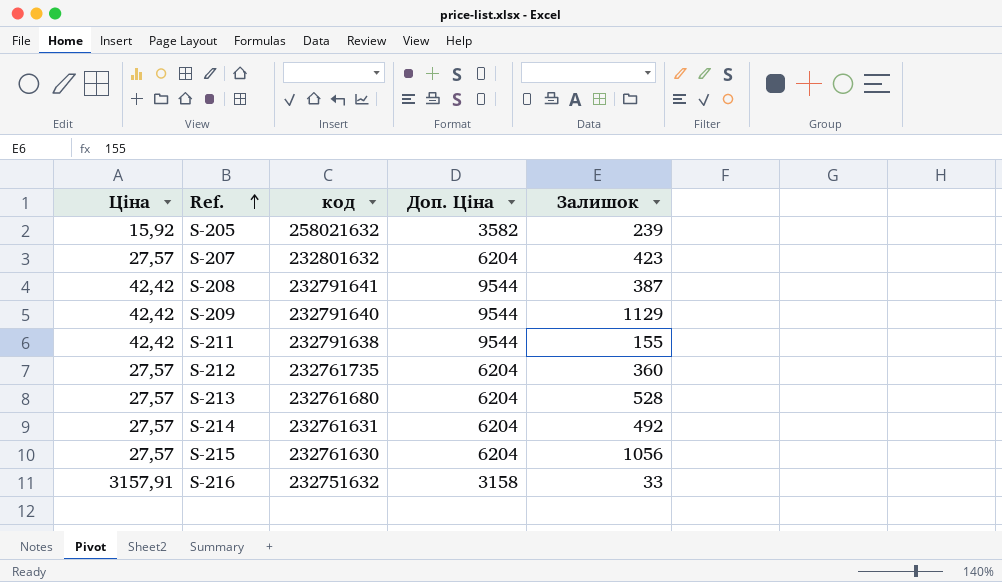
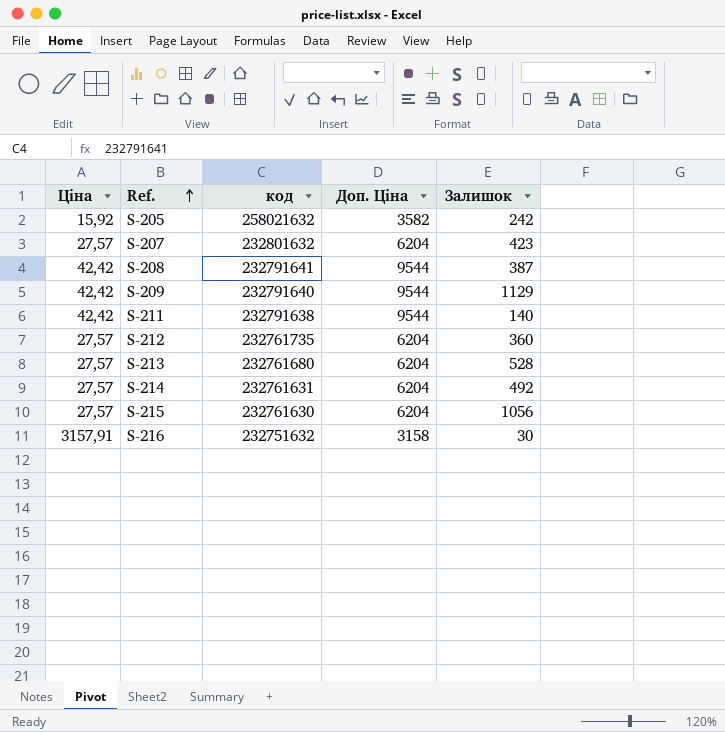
S-205 | Залишок: 239 -> 242
S-211 | Залишок: 155 -> 140
S-216 | Залишок: 33 -> 30

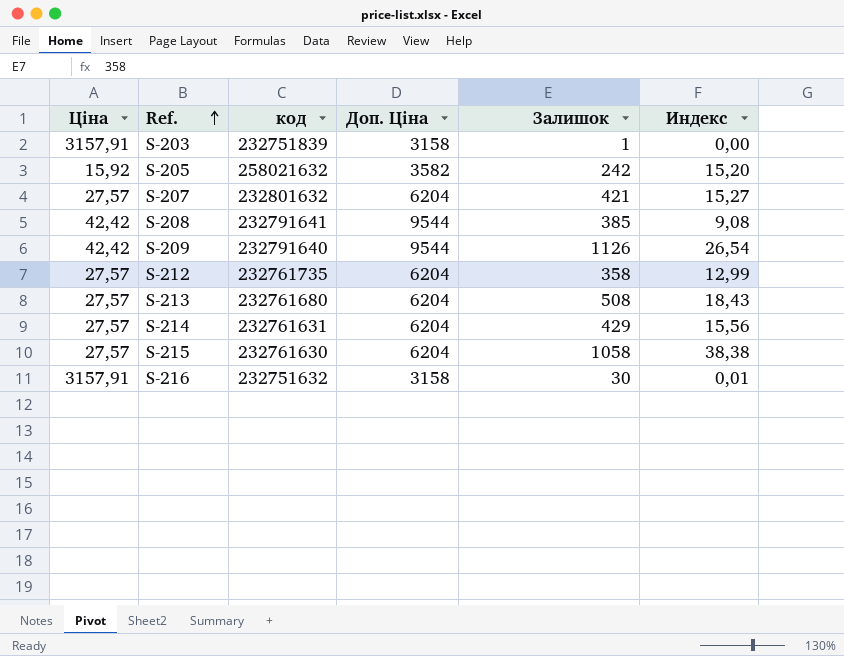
column Индекс | formula: none -> [Залишок] / [Ціна]
row S-211: 42,42 | 232791638 | 9544 | 140 -> none
row S-203: none -> 3157,91 | 232751839 | 3158 | 1 | 0,00
S-207 | Залишок: 423 -> 421
S-208 | Залишок: 387 -> 385
S-209 | Залишок: 1129 -> 1126
S-212 | Залишок: 360 -> 358
S-213 | Залишок: 528 -> 508
S-214 | Залишок: 492 -> 429
S-215 | Залишок: 1056 -> 1058

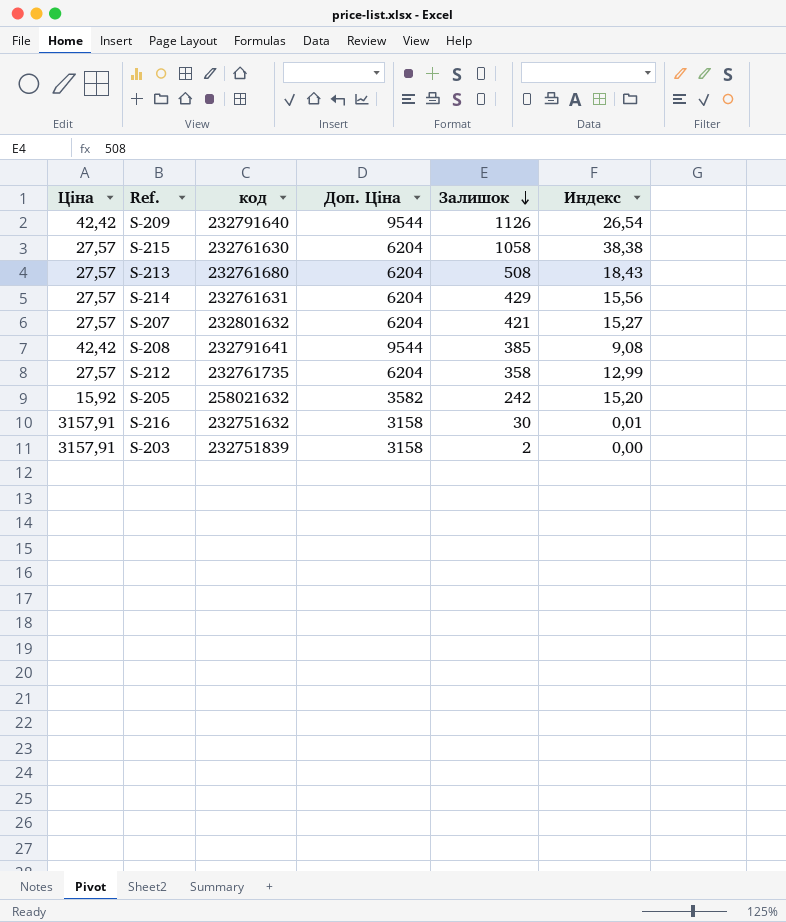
row order: Ref. ascending -> Залишок descending
S-203 | Залишок: 1 -> 2

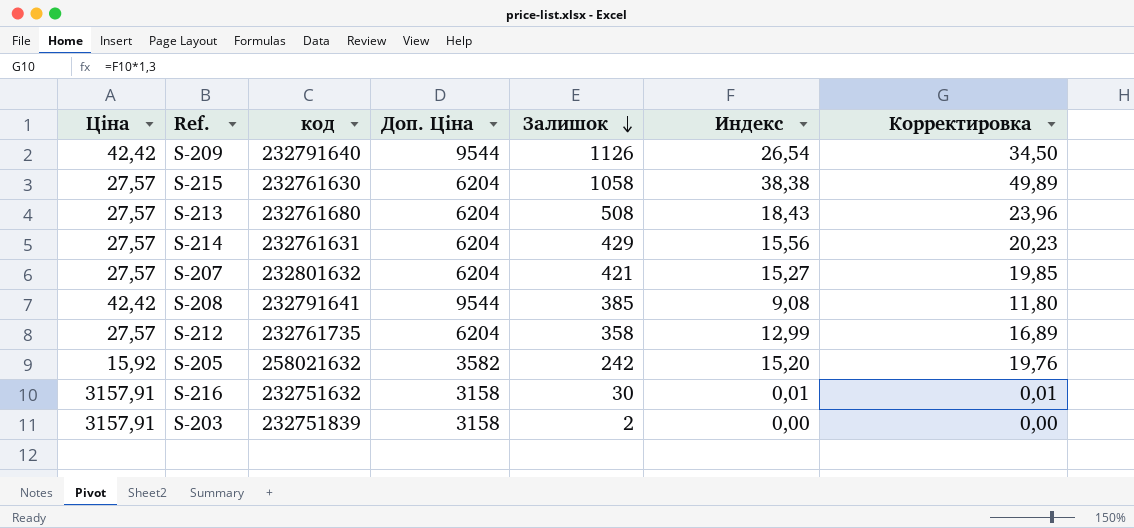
column Корректировка | formula: none -> [Индекс] * 1,3

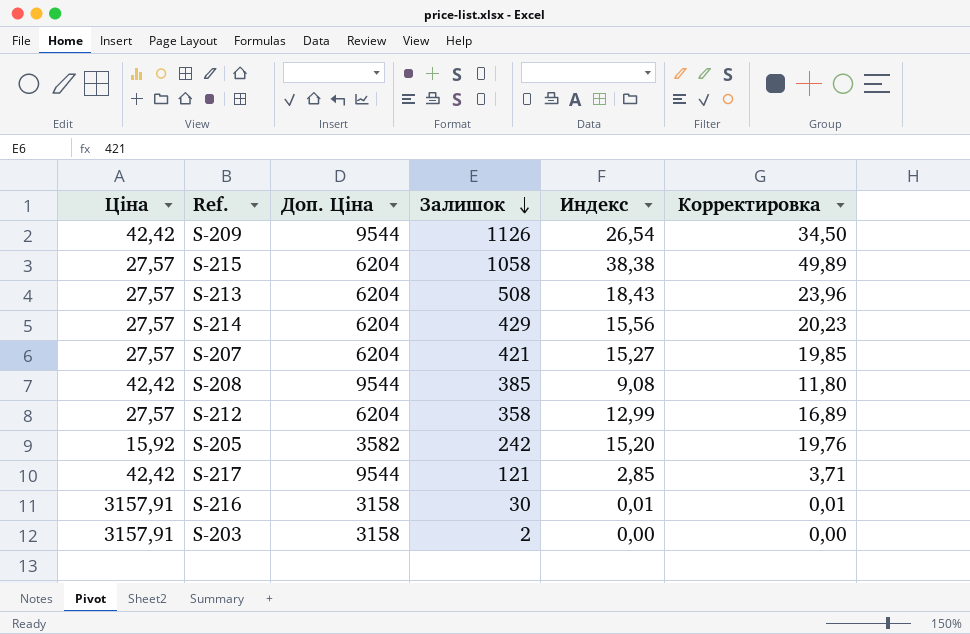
column код | position: 3 -> none
row S-217: none -> 42,42 | 9544 | 121 | 2,85 | 3,71

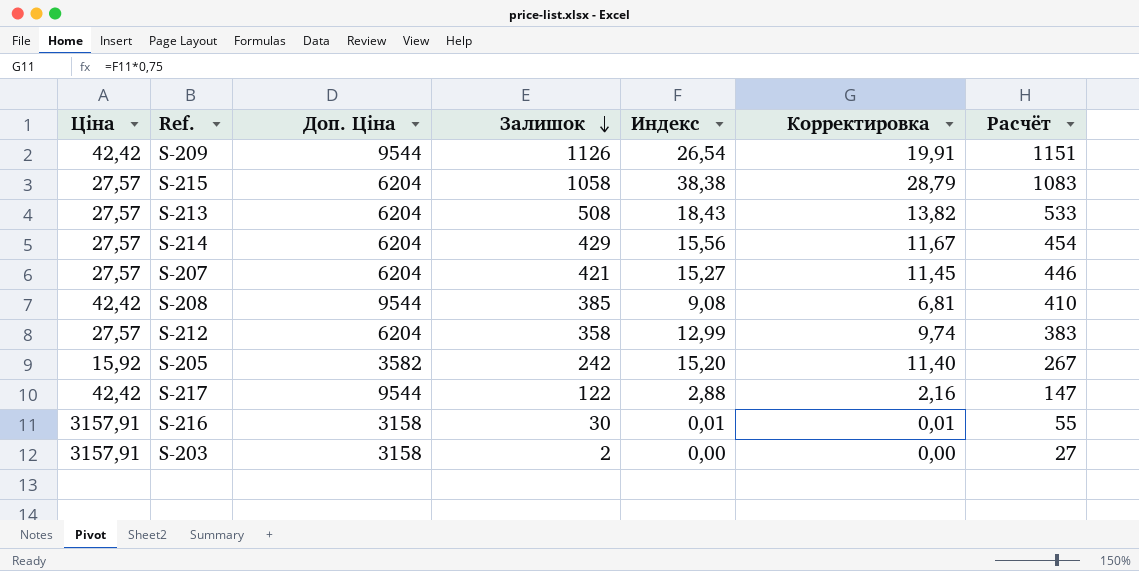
column Корректировка | formula: [Индекс] * 1,3 -> [Индекс] * 0,75
column Расчёт | formula: none -> [Залишок] + 25
S-217 | Залишок: 121 -> 122
S-217 | Индекс: 2,85 -> 2,88

